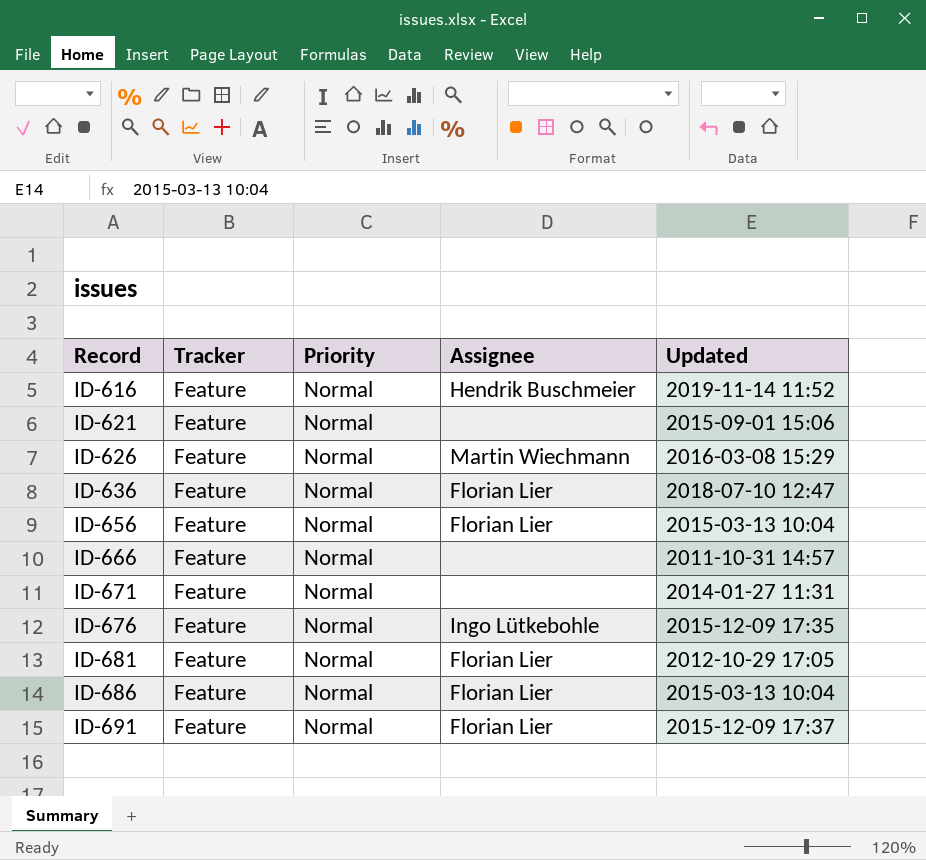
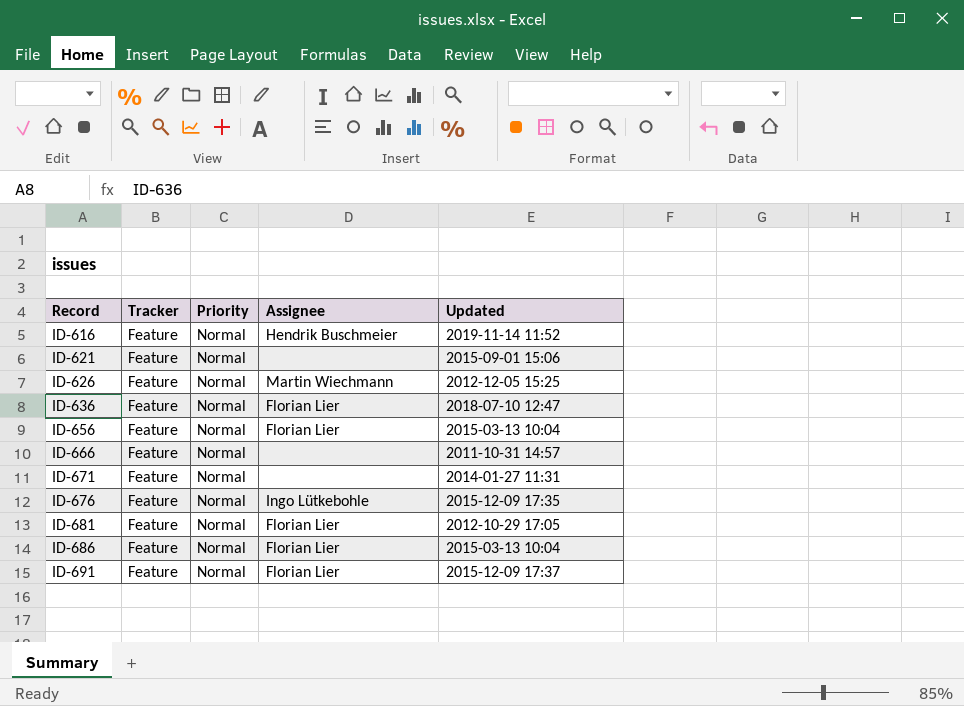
ID-626 | Updated: 2016-03-08 15:29 -> 2012-12-05 15:25

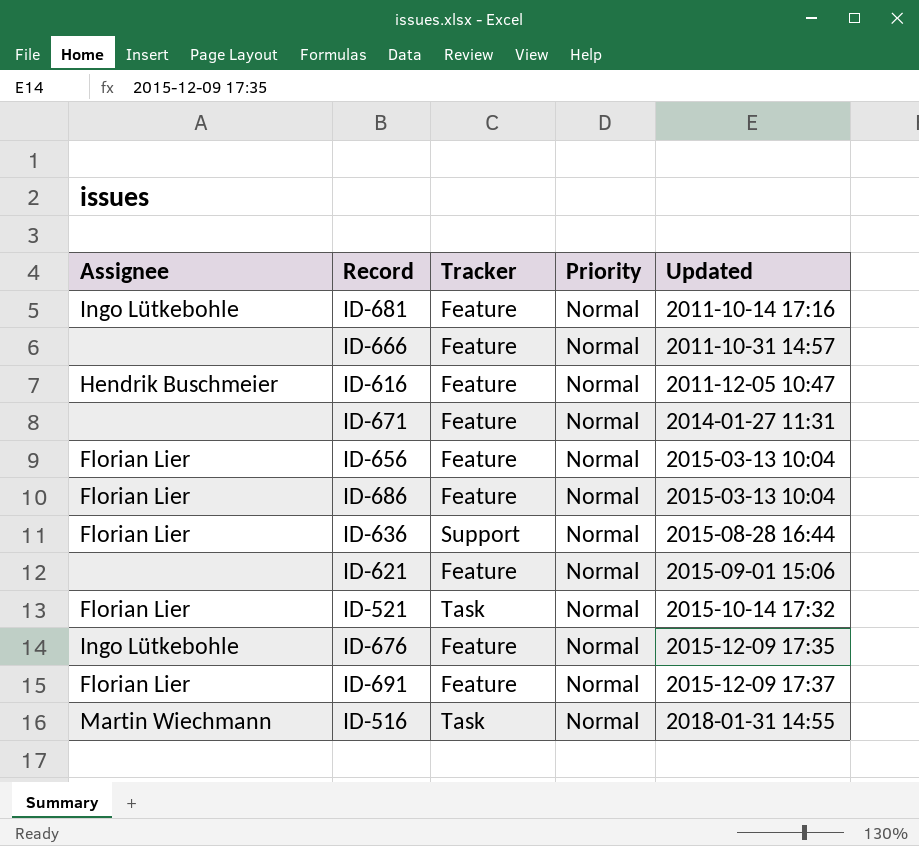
row order: Record ascending -> Updated ascending
column Assignee | position: 4 -> 1
row ID-626: Feature | Normal | Martin Wiechmann | 2012-12-05 15:25 -> none
ID-681 | Assignee: Florian Lier -> Ingo Lütkebohle
ID-681 | Updated: 2012-10-29 17:05 -> 2011-10-14 17:16
ID-616 | Updated: 2019-11-14 11:52 -> 2011-12-05 10:47
ID-636 | Tracker: Feature -> Support
ID-636 | Updated: 2018-07-10 12:47 -> 2015-08-28 16:44
row ID-521: none -> Florian Lier | Task | Normal | 2015-10-14 17:32
row ID-516: none -> Martin Wiechmann | Task | Normal | 2018-01-31 14:55

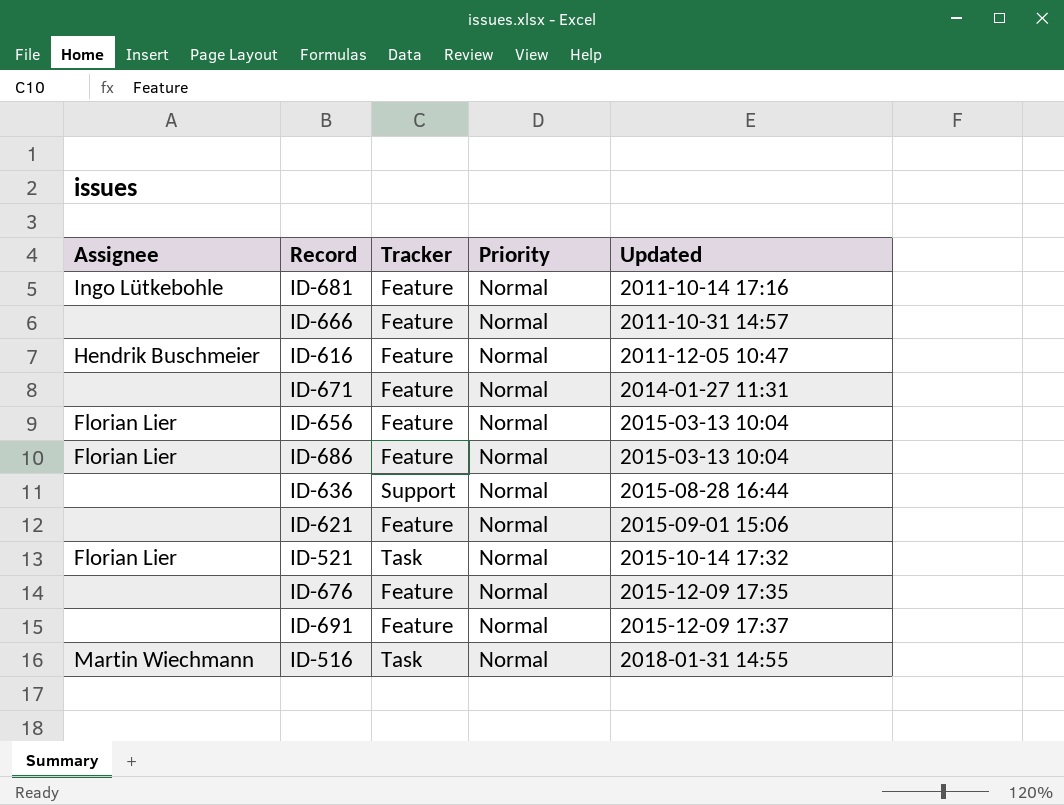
ID-636 | Assignee: Florian Lier -> none
ID-676 | Assignee: Ingo Lütkebohle -> none
ID-691 | Assignee: Florian Lier -> none

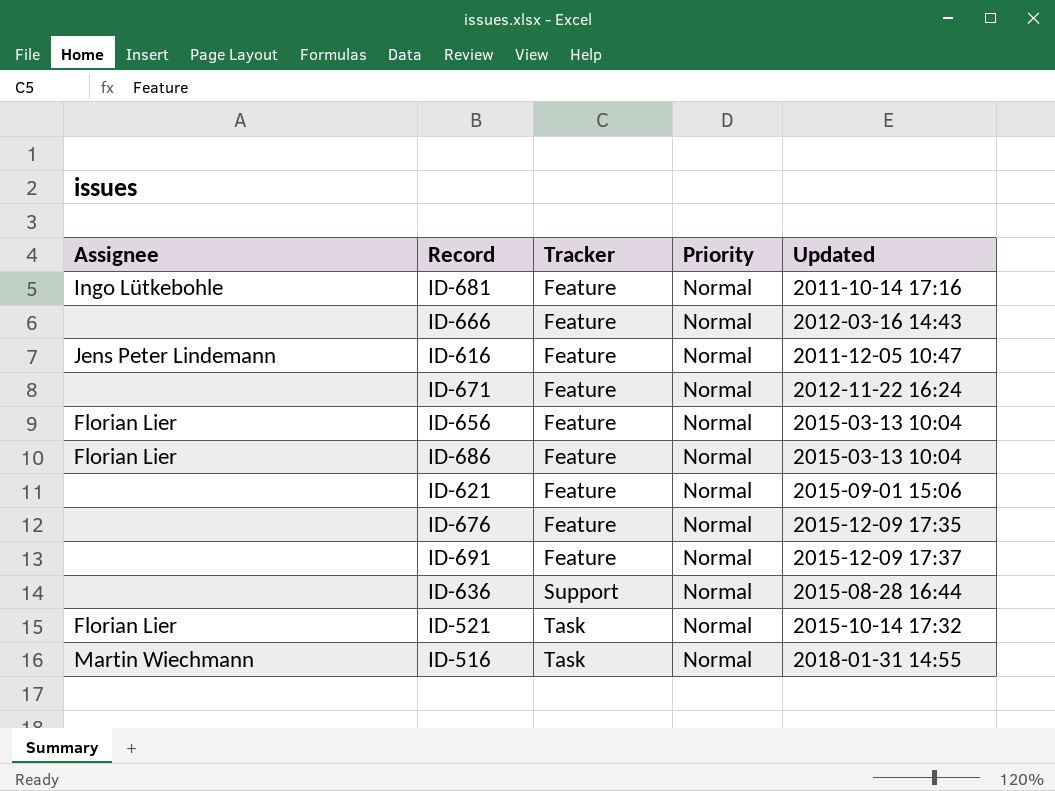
row order: Updated ascending -> Tracker ascending
ID-666 | Updated: 2011-10-31 14:57 -> 2012-03-16 14:43
ID-616 | Assignee: Hendrik Buschmeier -> Jens Peter Lindemann
ID-671 | Updated: 2014-01-27 11:31 -> 2012-11-22 16:24

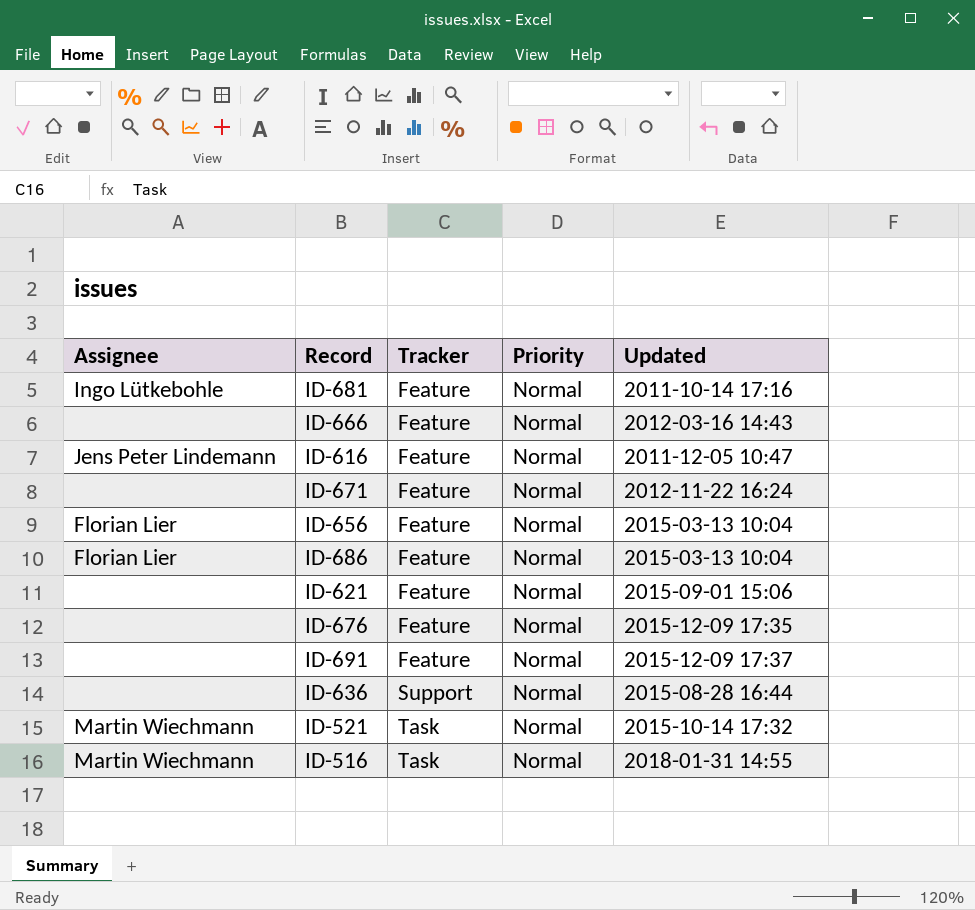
ID-521 | Assignee: Florian Lier -> Martin Wiechmann

